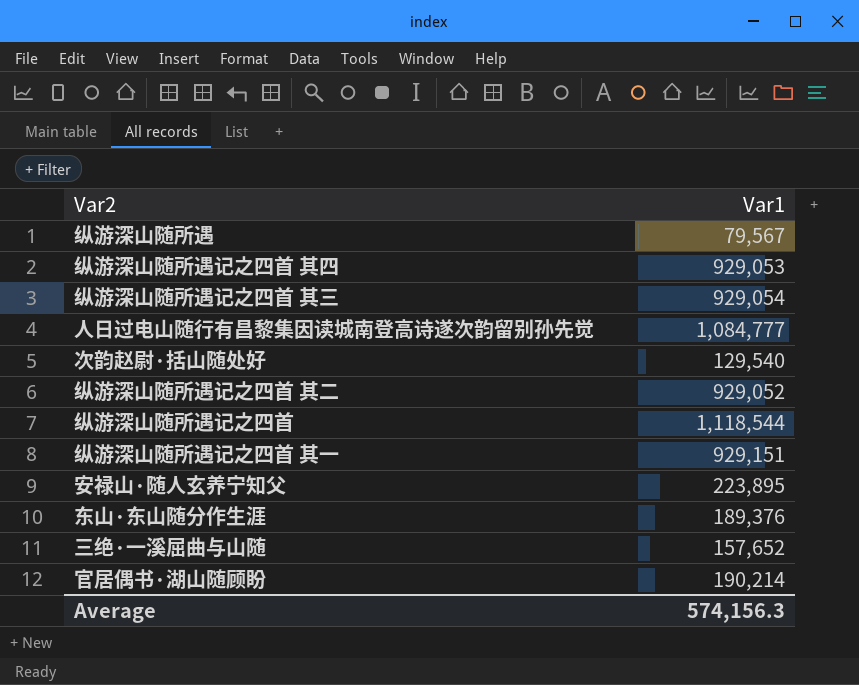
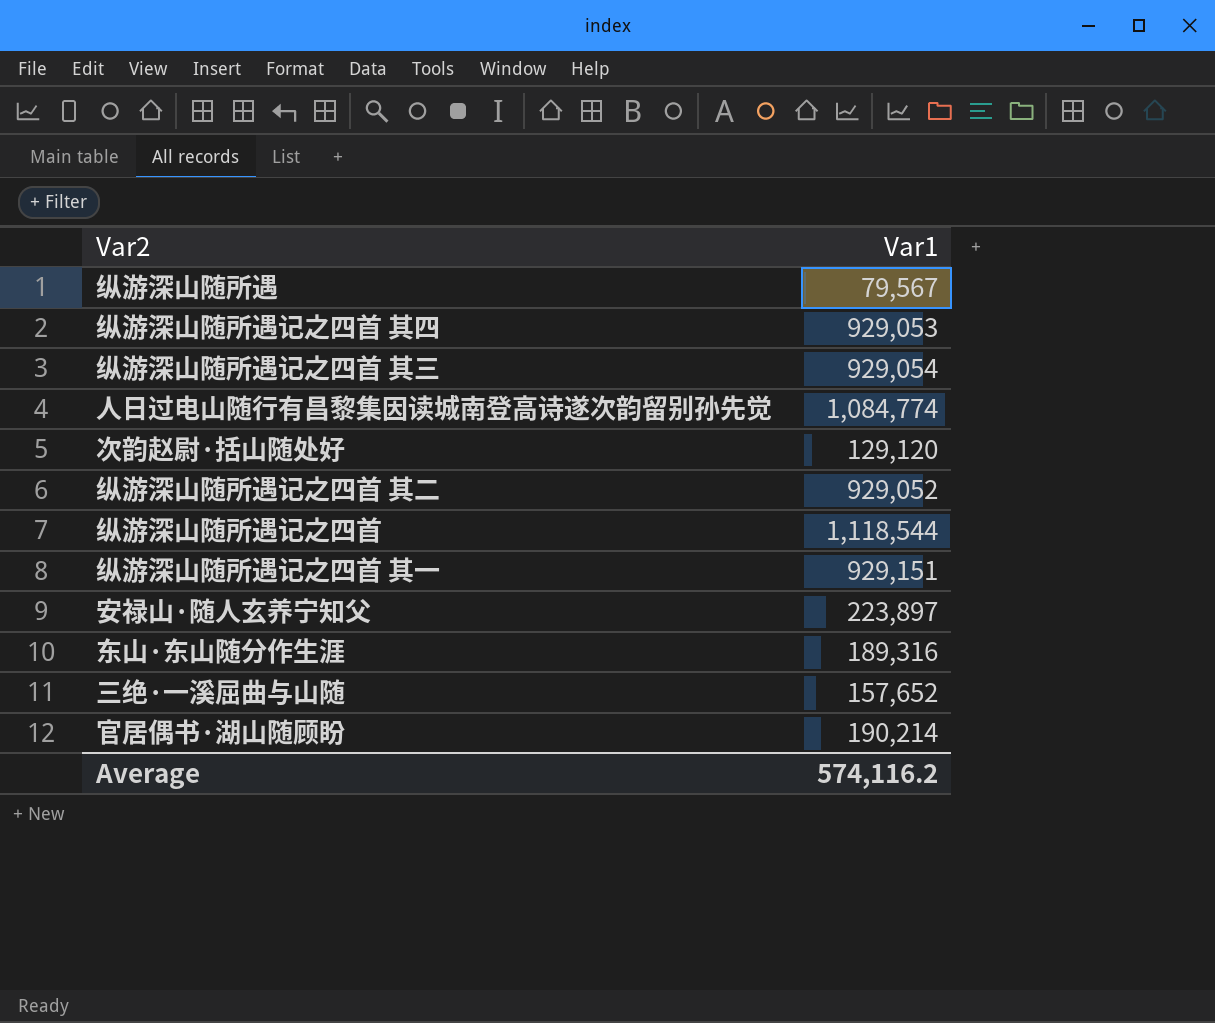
人日过电山随行有昌黎集因读城南登高诗遂次韵留别孙先觉 | Var1: 1,084,777 -> 1,084,774
次韵赵尉·括山随处好 | Var1: 129,540 -> 129,120
安禄山·随人玄养宁知父 | Var1: 223,895 -> 223,897
东山·东山随分作生涯 | Var1: 189,376 -> 189,316
Average | Var1: 574,156.3 -> 574,116.2

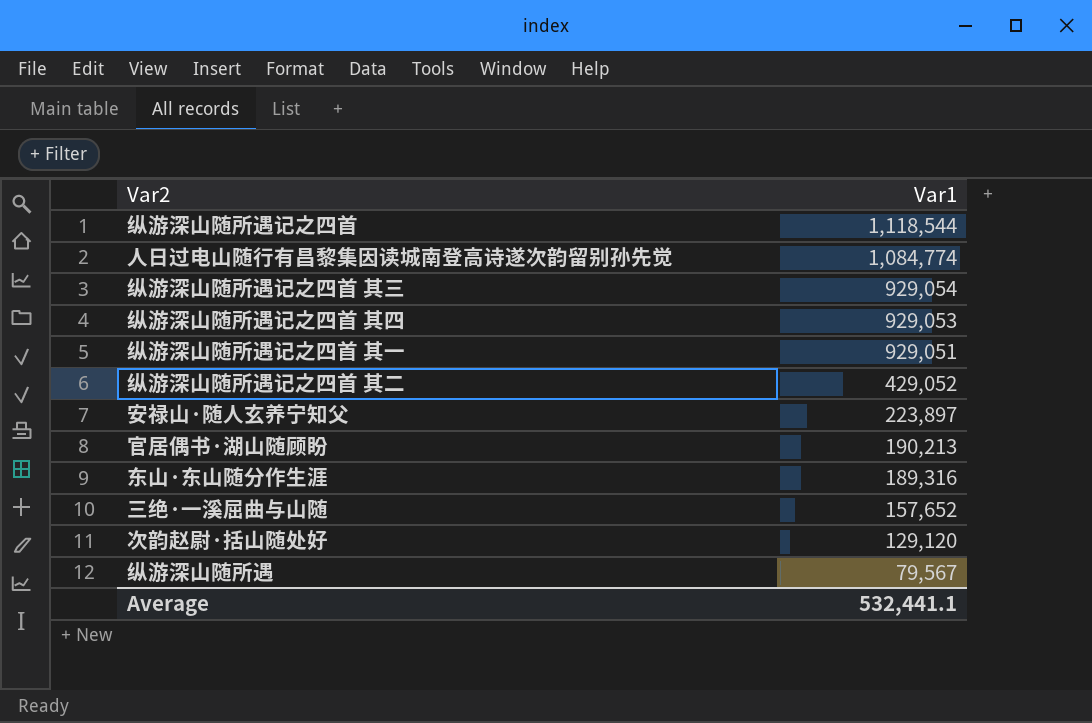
row order: none -> Var1 descending
纵游深山随所遇记之四首 其一 | Var1: 929,151 -> 929,051
纵游深山随所遇记之四首 其二 | Var1: 929,052 -> 429,052
官居偶书·湖山随顾盼 | Var1: 190,214 -> 190,213
Average | Var1: 574,116.2 -> 532,441.1

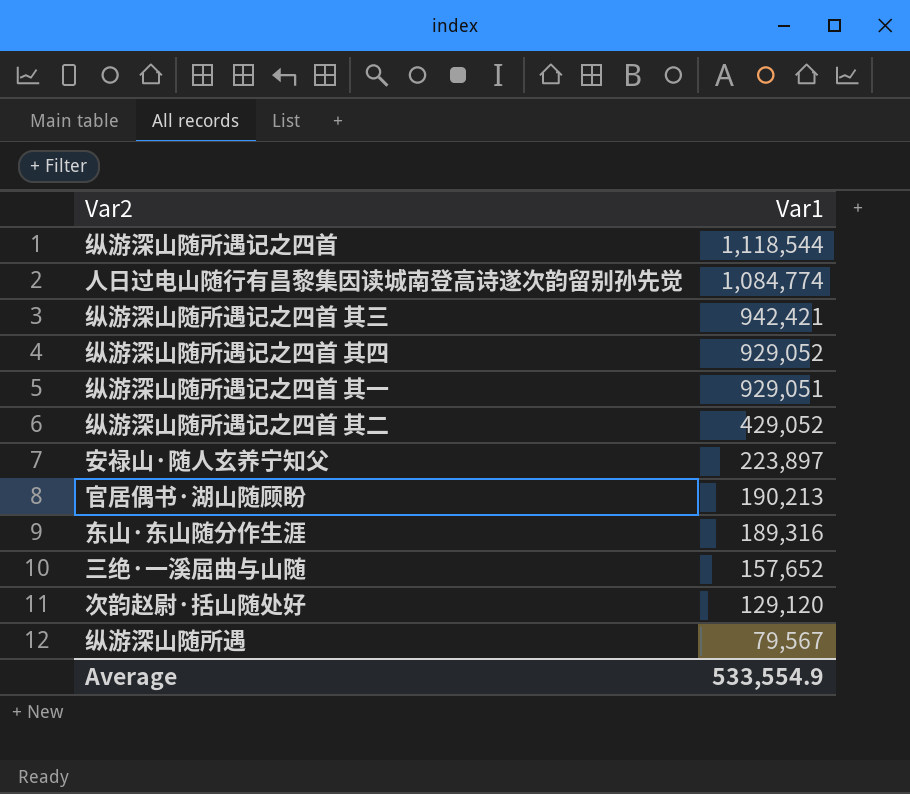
纵游深山随所遇记之四首 其三 | Var1: 929,054 -> 942,421
纵游深山随所遇记之四首 其四 | Var1: 929,053 -> 929,052
Average | Var1: 532,441.1 -> 533,554.9

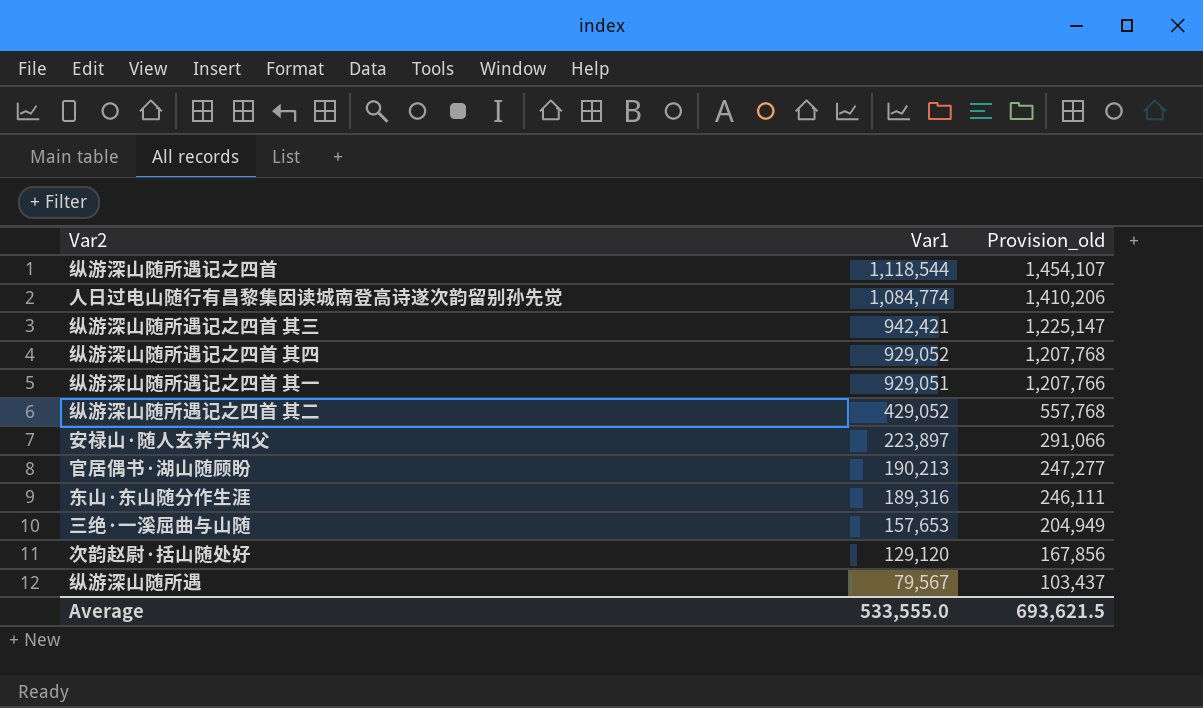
column Provision_old | formula: none -> [Var1] * 1.3
三绝·一溪屈曲与山随 | Var1: 157,652 -> 157,653
Average | Var1: 533,554.9 -> 533,555.0

